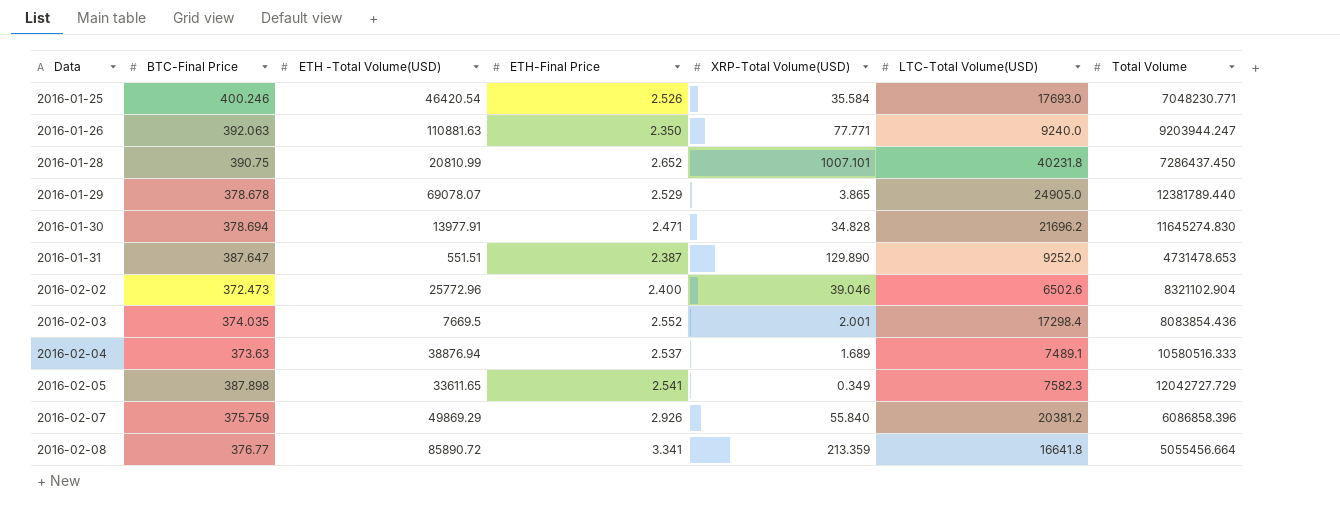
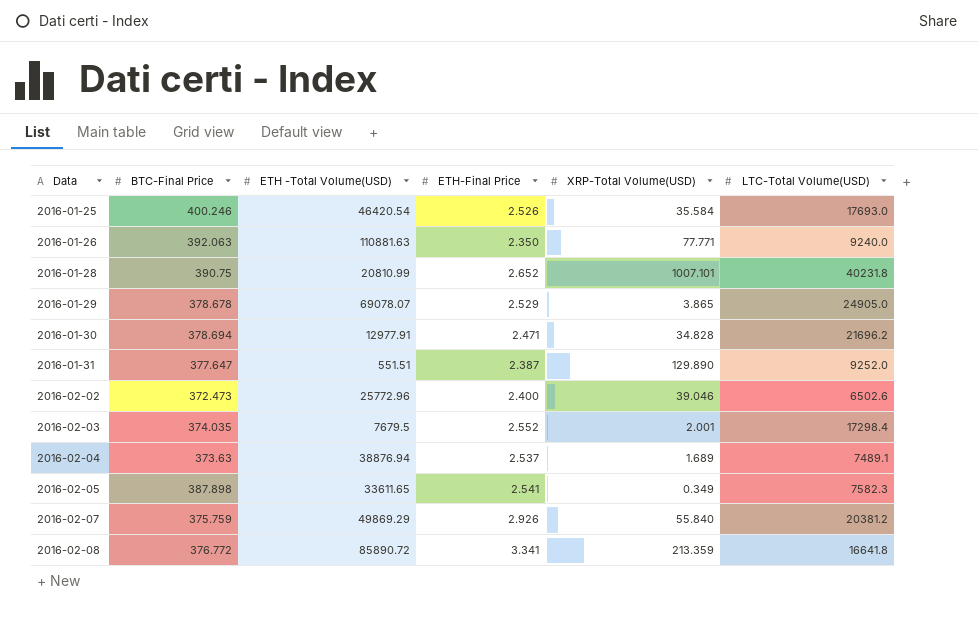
column Total Volume | position: 7 -> none
2016-01-30 | ETH -Total Volume(USD): 13977.91 -> 12977.91
2016-01-31 | BTC-Final Price: 387.647 -> 377.647
2016-02-03 | ETH -Total Volume(USD): 7669.5 -> 7679.5
2016-02-08 | BTC-Final Price: 376.77 -> 376.772

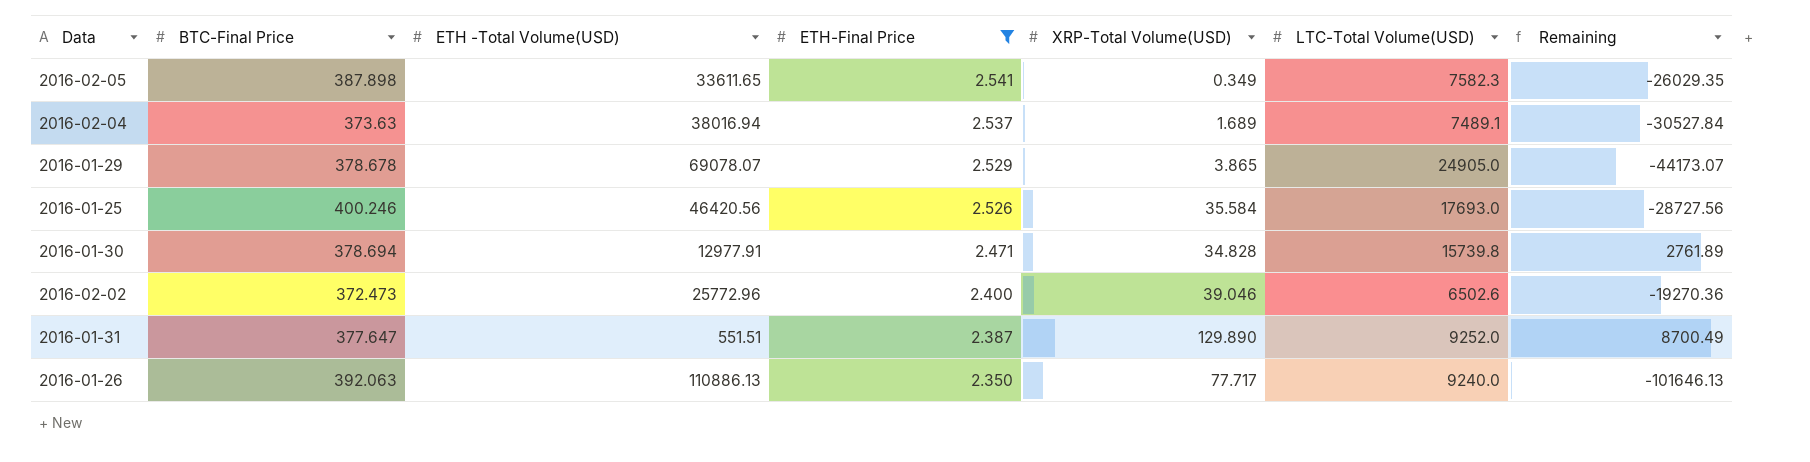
filter: none -> ETH-Final Price <= 2.541
row order: Data ascending -> ETH-Final Price descending
column Remaining | formula: none -> [LTC-Total Volume(USD)] - [ETH -Total Volume(USD)]
2016-02-04 | ETH -Total Volume(USD): 38876.94 -> 38016.94
2016-01-25 | ETH -Total Volume(USD): 46420.54 -> 46420.56
2016-01-30 | LTC-Total Volume(USD): 21696.2 -> 15739.8
2016-01-26 | ETH -Total Volume(USD): 110881.63 -> 110886.13
2016-01-26 | XRP-Total Volume(USD): 77.771 -> 77.717

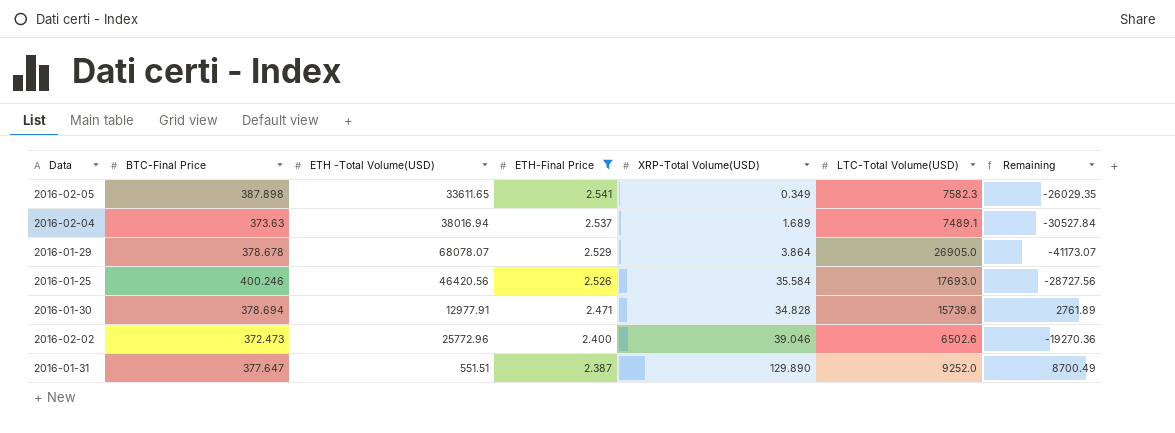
row 2016-01-26: 392.063 | 110886.13 | 2.350 | 77.717 | 9240.0 | -101646.13 -> none
2016-01-29 | ETH -Total Volume(USD): 69078.07 -> 68078.07
2016-01-29 | XRP-Total Volume(USD): 3.865 -> 3.864
2016-01-29 | LTC-Total Volume(USD): 24905.0 -> 26905.0
2016-01-29 | Remaining: -44173.07 -> -41173.07

